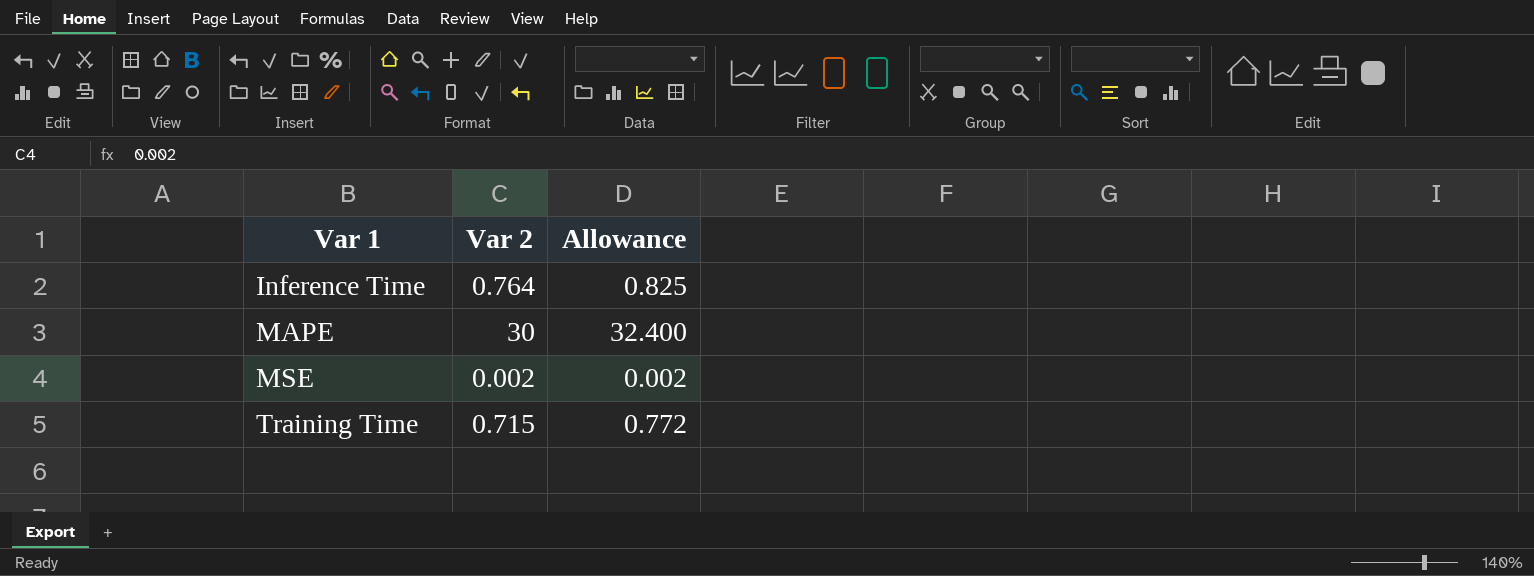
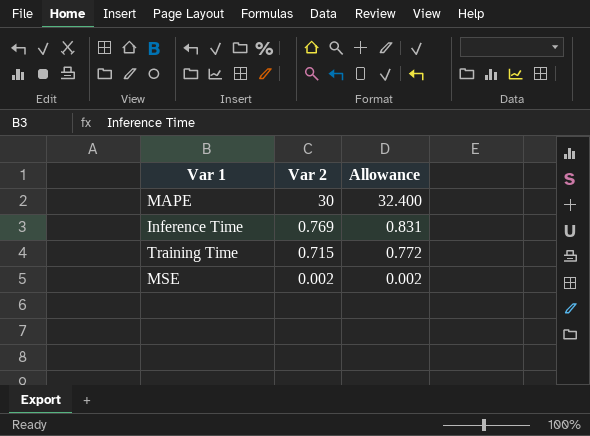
row order: Var 1 ascending -> Var 2 descending
Inference Time | Var 2: 0.764 -> 0.769
Inference Time | Allowance: 0.825 -> 0.831

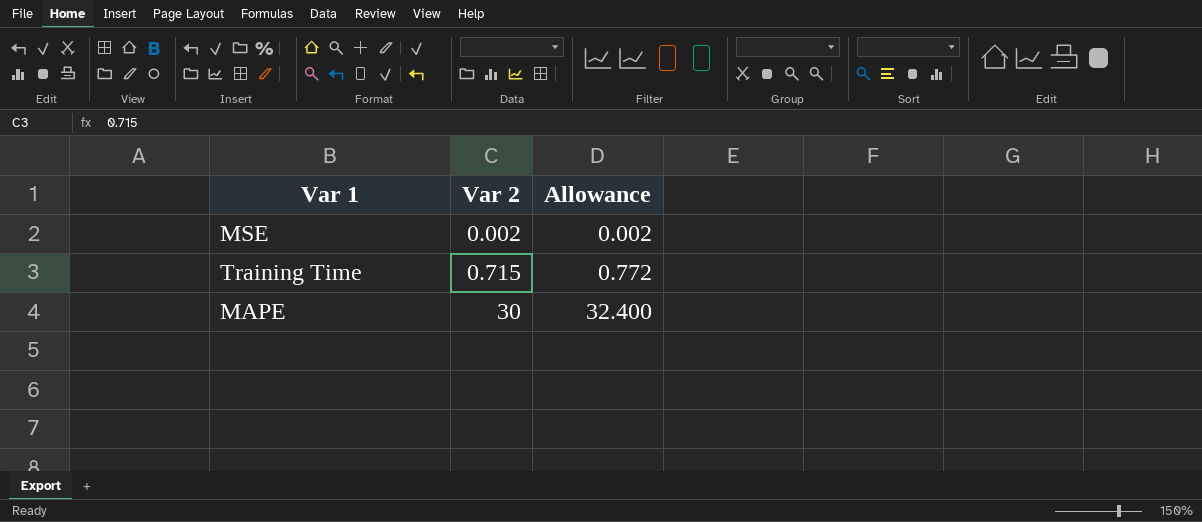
row order: Var 2 descending -> Var 2 ascending
row Inference Time: 0.769 | 0.831 -> none

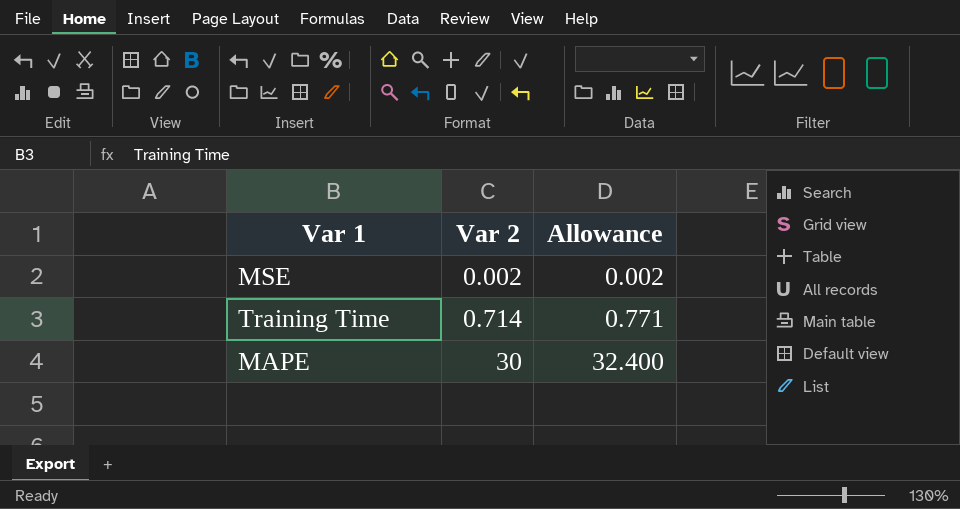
Training Time | Var 2: 0.715 -> 0.714
Training Time | Allowance: 0.772 -> 0.771

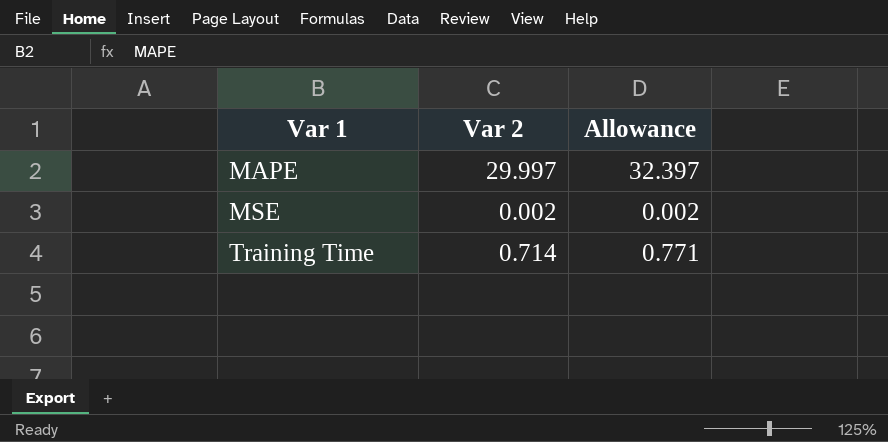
row order: Var 2 ascending -> Var 1 ascending
MAPE | Var 2: 30 -> 29.997
MAPE | Allowance: 32.400 -> 32.397

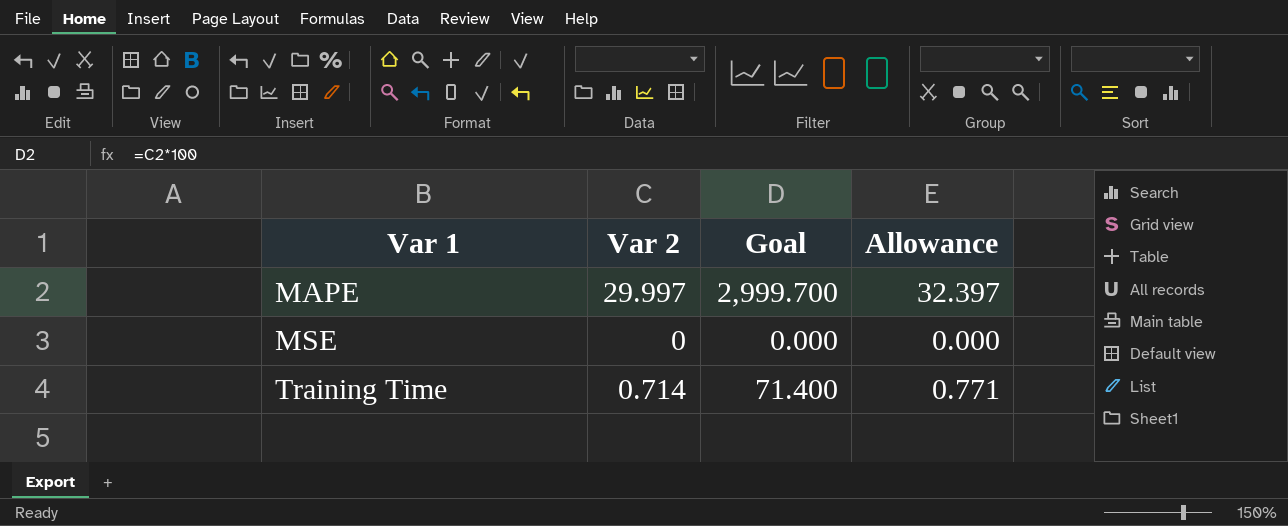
column Goal | formula: none -> [Var 2] * 100
MSE | Var 2: 0.002 -> 0
MSE | Allowance: 0.002 -> 0.000

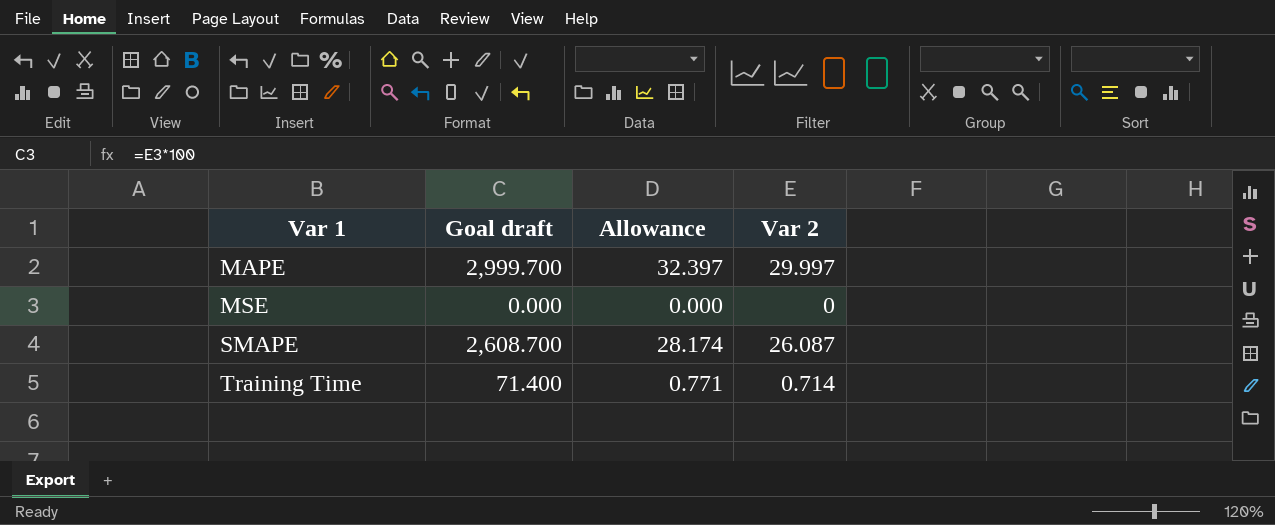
column name: Goal -> Goal draft
column Var 2 | position: 2 -> 4
row SMAPE: none -> 2,608.700 | 28.174 | 26.087

